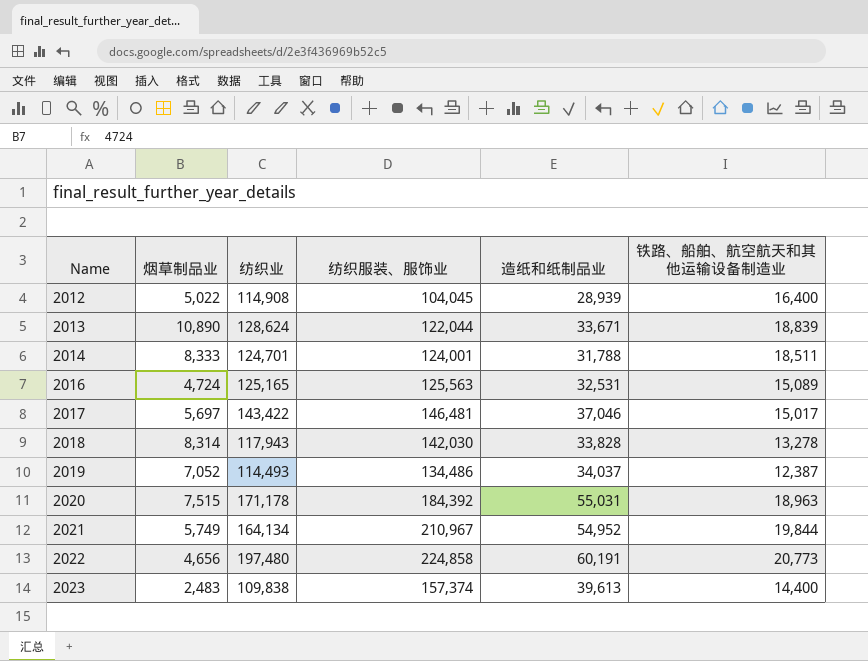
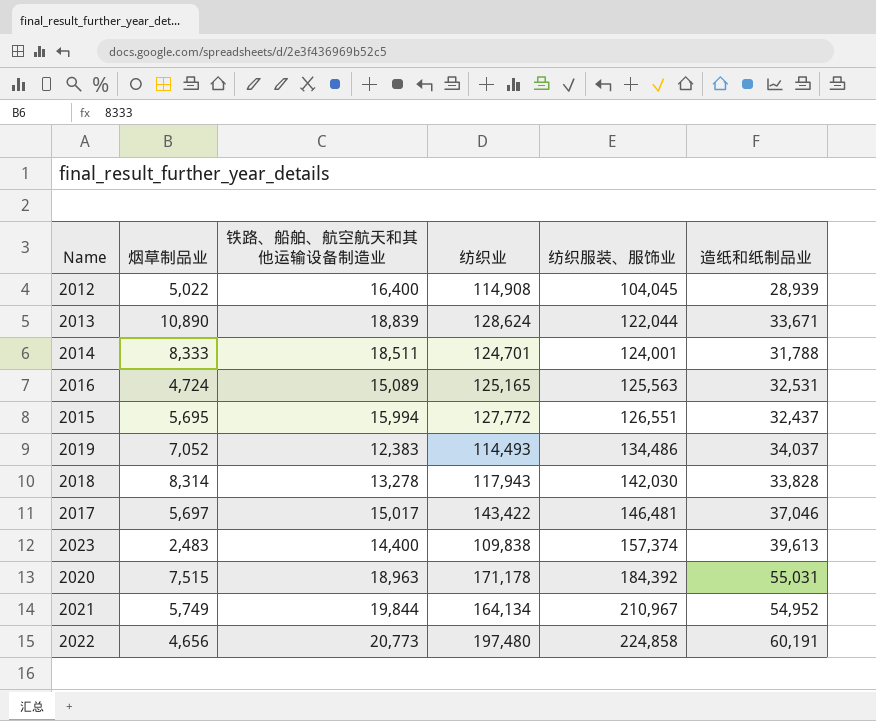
row order: Name ascending -> 纺织服装、服饰业 ascending
column 铁路、船舶、航空航天和其他运输设备制造业 | position: 6 -> 3
row 2015: none -> 5,695 | 15,994 | 127,772 | 126,551 | 32,437
2019 | 铁路、船舶、航空航天和其他运输设备制造业: 12,387 -> 12,383

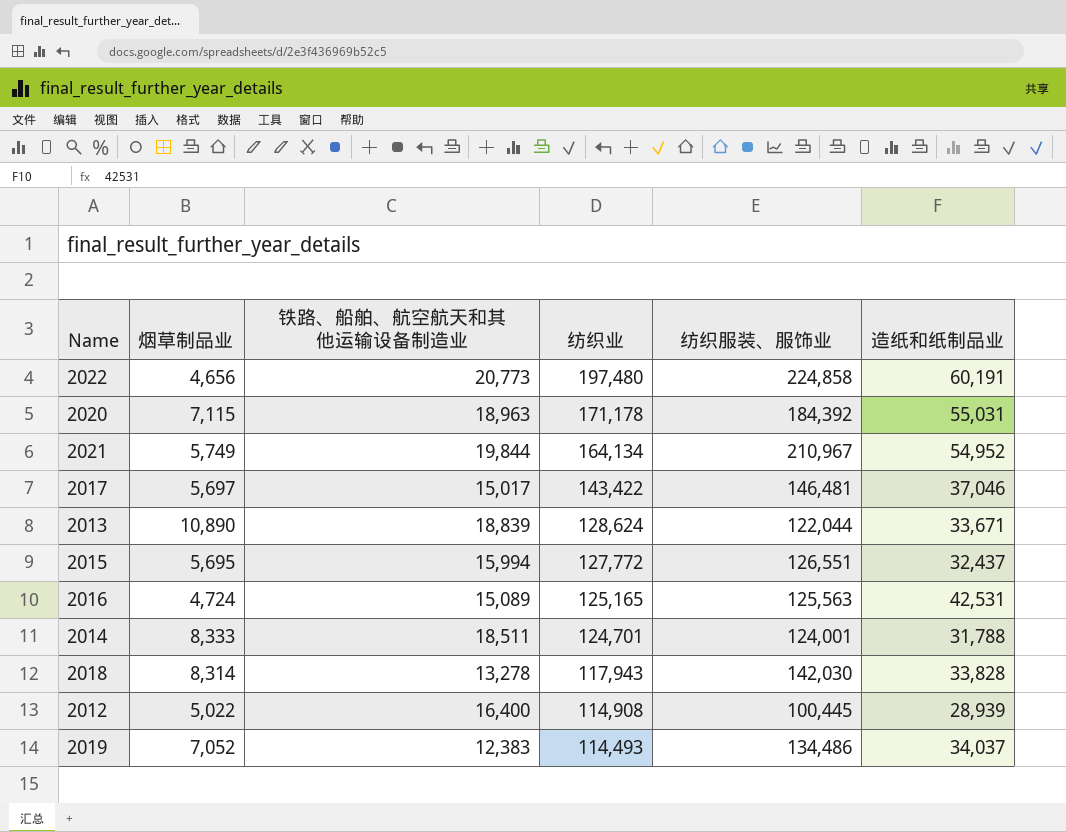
row order: 纺织服装、服饰业 ascending -> 纺织业 descending
row 2023: 2,483 | 14,400 | 109,838 | 157,374 | 39,613 -> none
2020 | 烟草制品业: 7,515 -> 7,115
2016 | 造纸和纸制品业: 32,531 -> 42,531
2012 | 纺织服装、服饰业: 104,045 -> 100,445

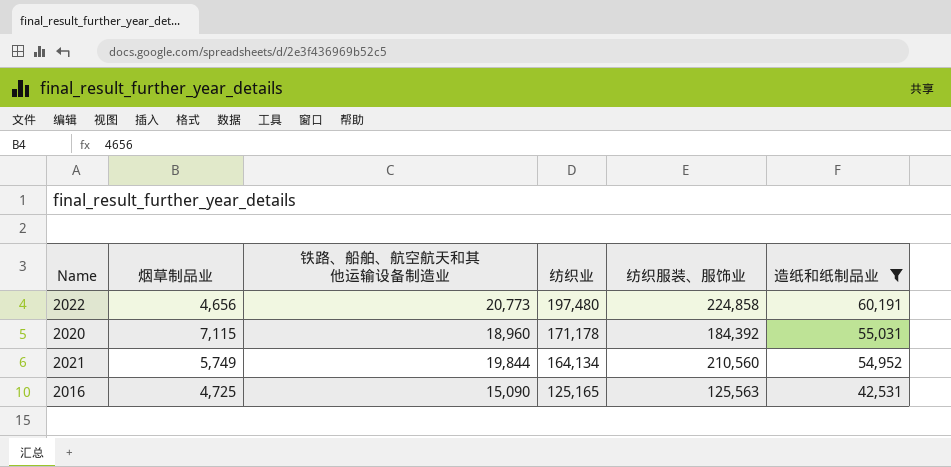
filter: none -> 造纸和纸制品业 >= 42,531
2020 | 铁路、船舶、航空航天和其他运输设备制造业: 18,963 -> 18,960
2021 | 纺织服装、服饰业: 210,967 -> 210,560
2016 | 烟草制品业: 4,724 -> 4,725
2016 | 铁路、船舶、航空航天和其他运输设备制造业: 15,089 -> 15,090

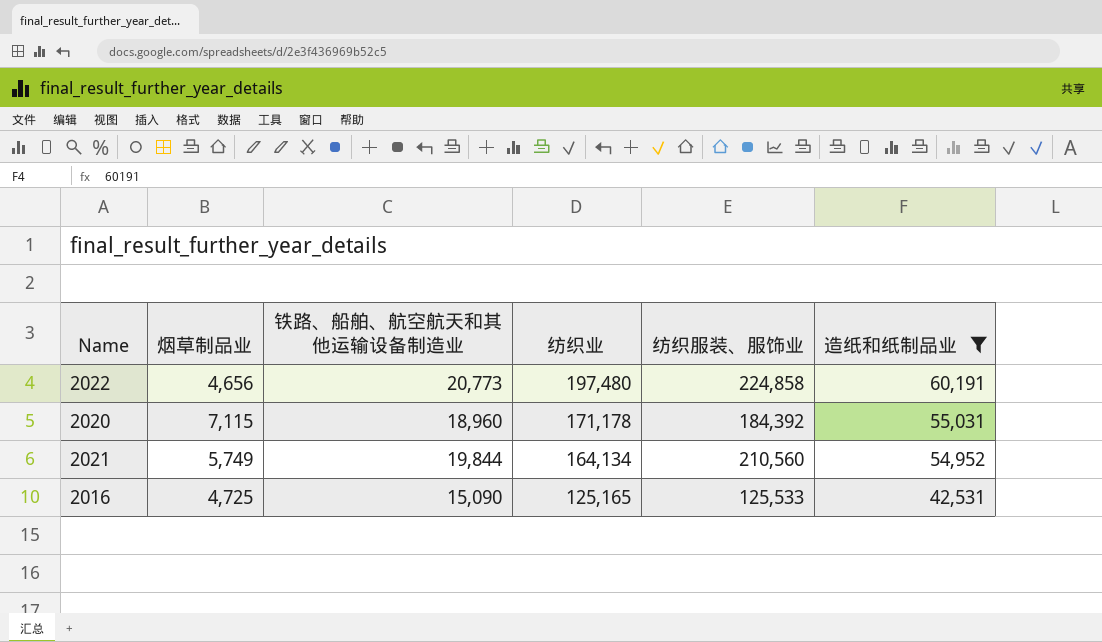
2016 | 纺织服装、服饰业: 125,563 -> 125,533

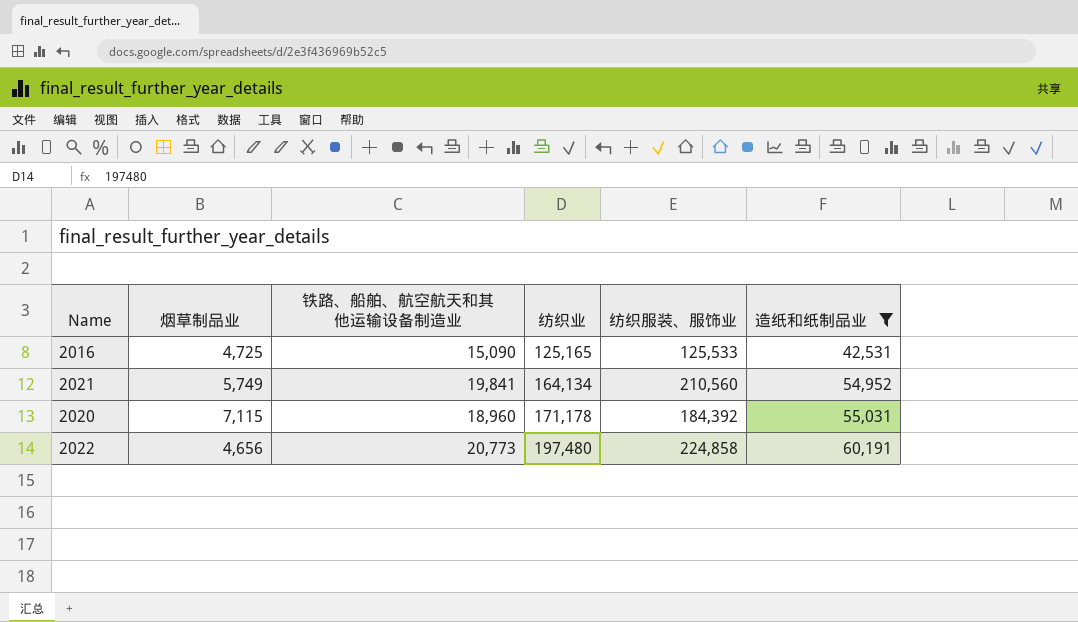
row order: 纺织业 descending -> 纺织业 ascending
2021 | 铁路、船舶、航空航天和其他运输设备制造业: 19,844 -> 19,841

